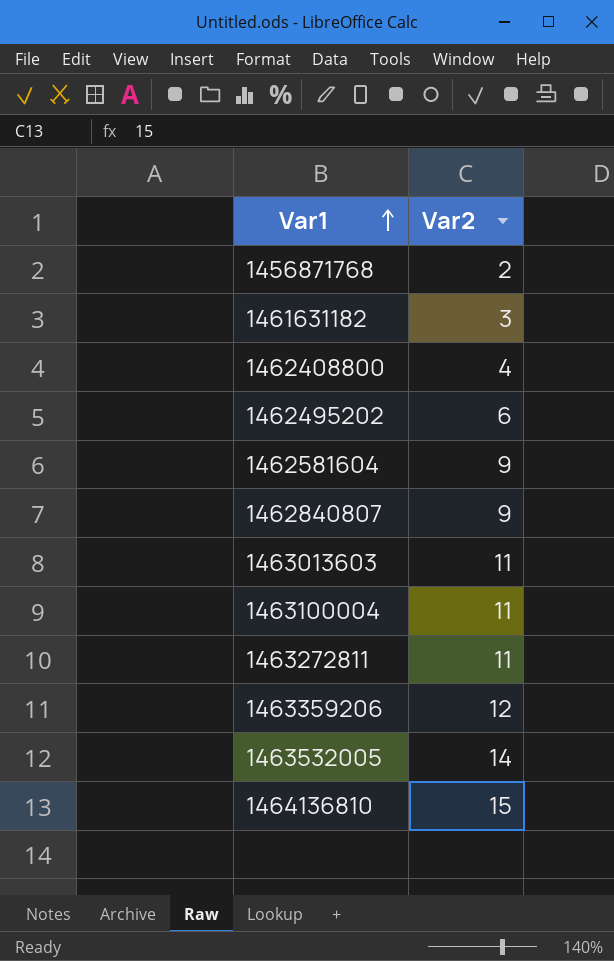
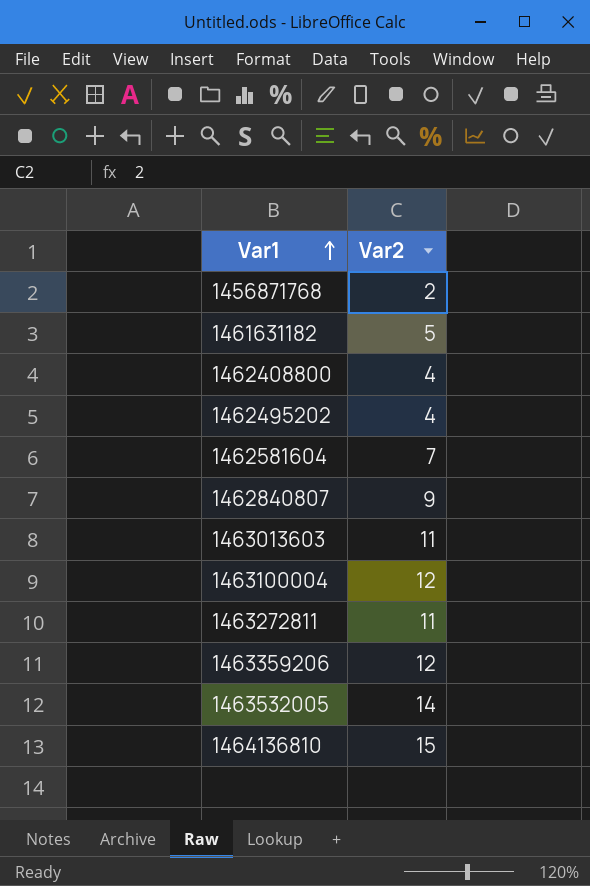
1461631182 | Var2: 3 -> 5
1462495202 | Var2: 6 -> 4
1462581604 | Var2: 9 -> 7
1463100004 | Var2: 11 -> 12

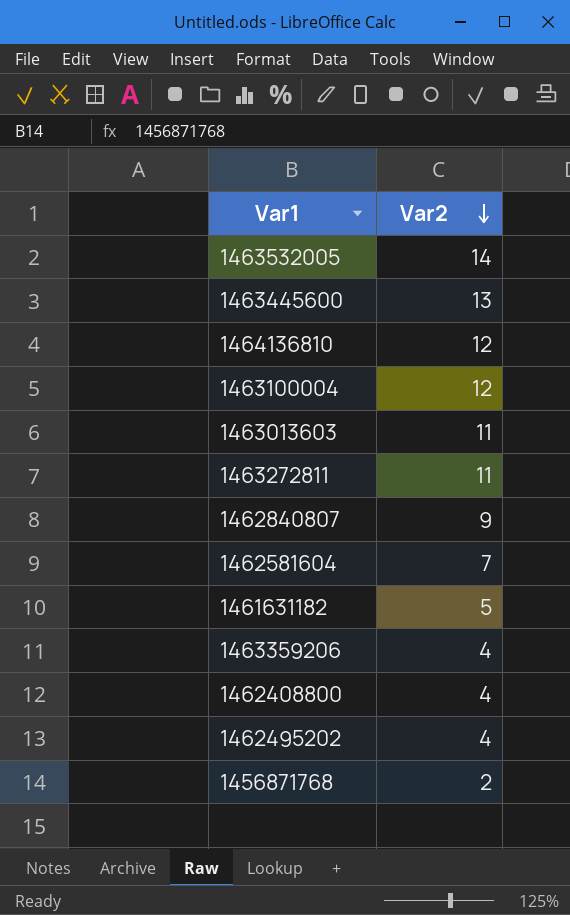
row order: Var1 ascending -> Var2 descending
row 1463445600: none -> 13
1464136810 | Var2: 15 -> 12
1463359206 | Var2: 12 -> 4

